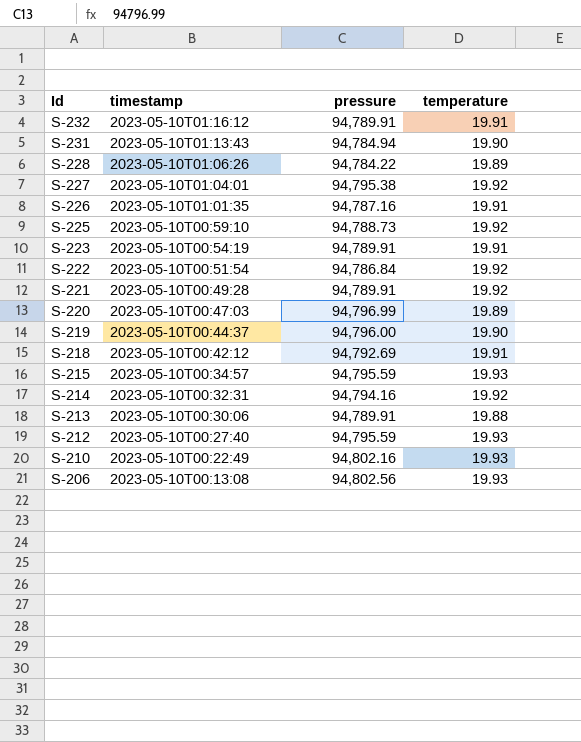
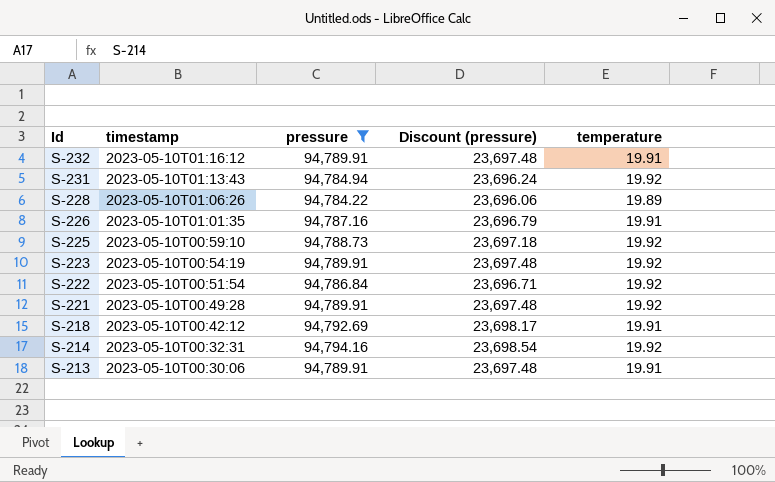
filter: none -> pressure <= 94,794.16
column Discount (pressure) | formula: none -> [pressure] * 0.25
S-231 | temperature: 19.90 -> 19.92
S-223 | temperature: 19.91 -> 19.92
S-213 | temperature: 19.88 -> 19.91

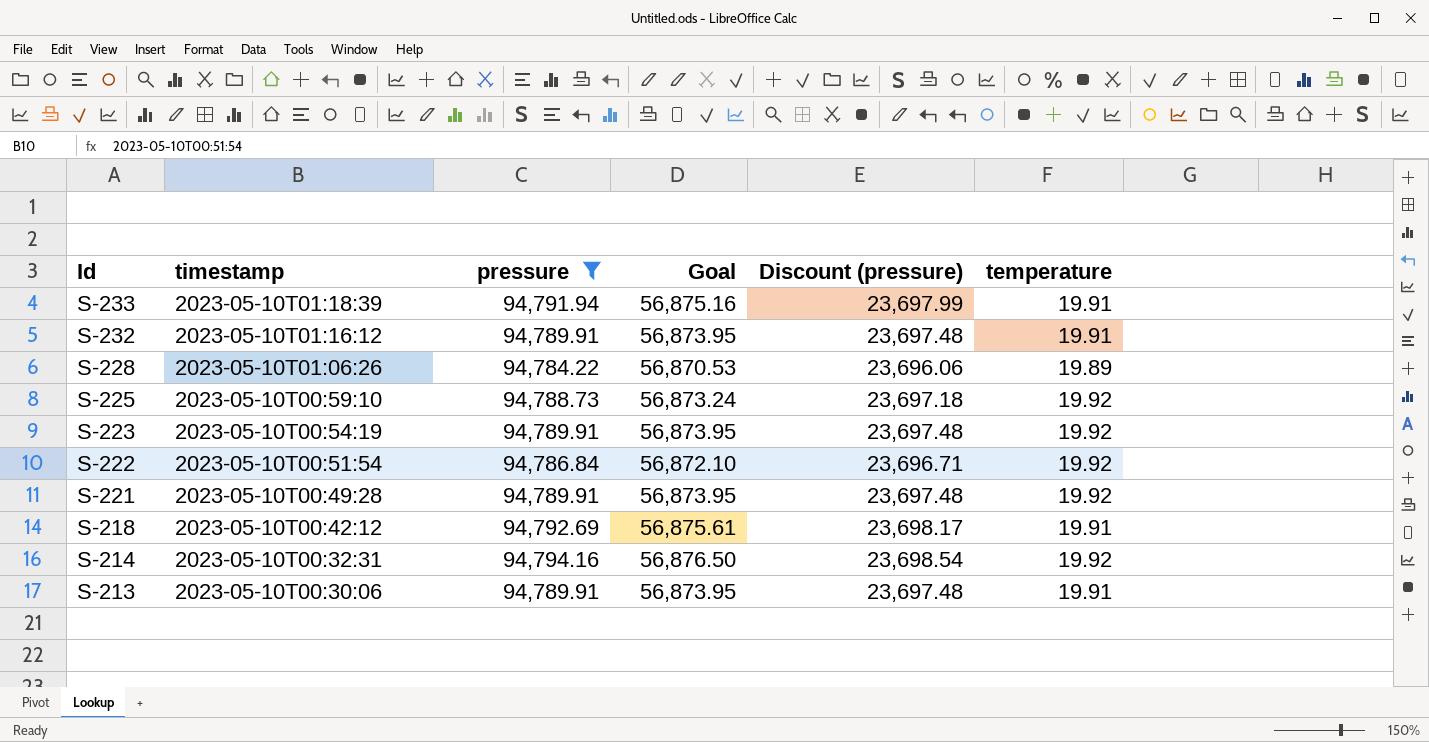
column Goal | formula: none -> [pressure] * 0.6
row S-231: 2023-05-10T01:13:43 | 94,784.94 | 23,696.24 | 19.92 -> none
row S-226: 2023-05-10T01:01:35 | 94,787.16 | 23,696.79 | 19.91 -> none
row S-233: none -> 2023-05-10T01:18:39 | 94,791.94 | 56,875.16 | 23,697.99 | 19.91

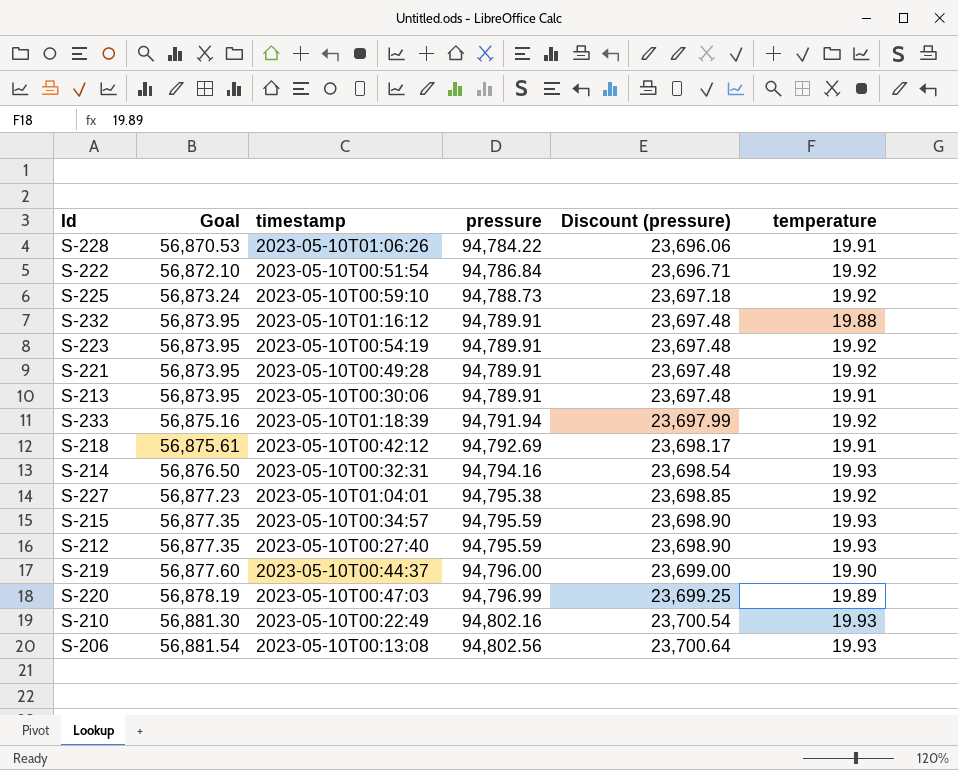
filter: pressure <= 94,794.16 -> none
row order: Id descending -> Goal ascending
column Goal | position: 4 -> 2
S-228 | temperature: 19.89 -> 19.91
S-232 | temperature: 19.91 -> 19.88
S-233 | temperature: 19.91 -> 19.92
S-214 | temperature: 19.92 -> 19.93

